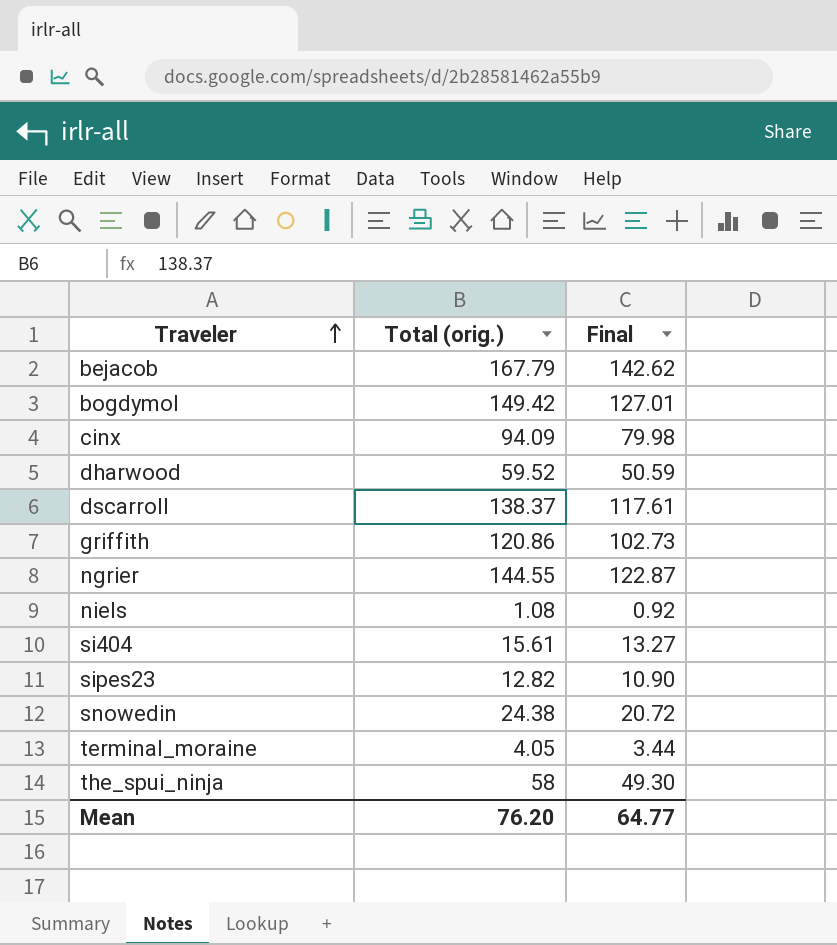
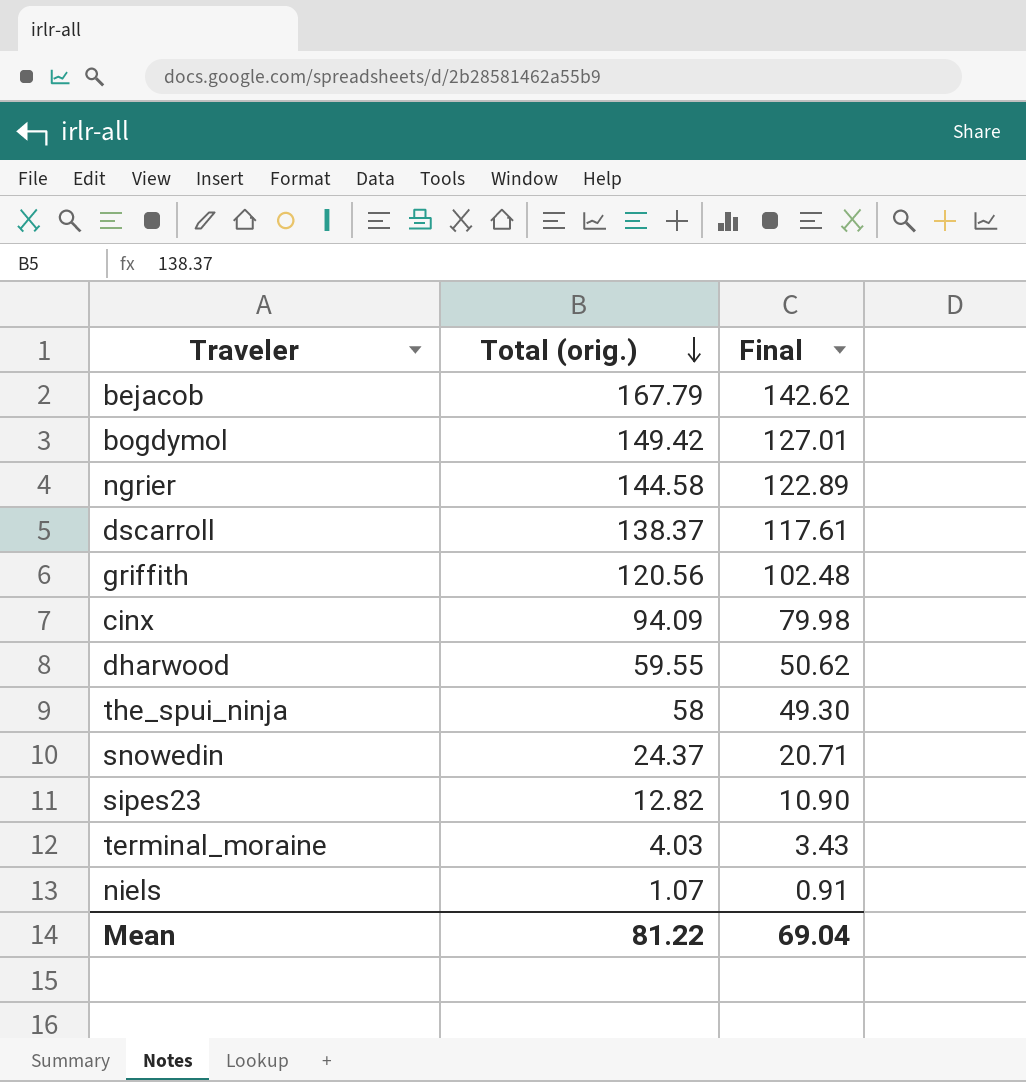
row order: Traveler ascending -> Total (orig.) descending
row si404: 15.61 | 13.27 -> none
ngrier | Total (orig.): 144.55 -> 144.58
ngrier | Final: 122.87 -> 122.89
griffith | Total (orig.): 120.86 -> 120.56
griffith | Final: 102.73 -> 102.48
dharwood | Total (orig.): 59.52 -> 59.55
dharwood | Final: 50.59 -> 50.62
snowedin | Total (orig.): 24.38 -> 24.37
snowedin | Final: 20.72 -> 20.71
terminal_moraine | Total (orig.): 4.05 -> 4.03
terminal_moraine | Final: 3.44 -> 3.43
niels | Total (orig.): 1.08 -> 1.07
niels | Final: 0.92 -> 0.91
Mean | Total (orig.): 76.20 -> 81.22
Mean | Final: 64.77 -> 69.04

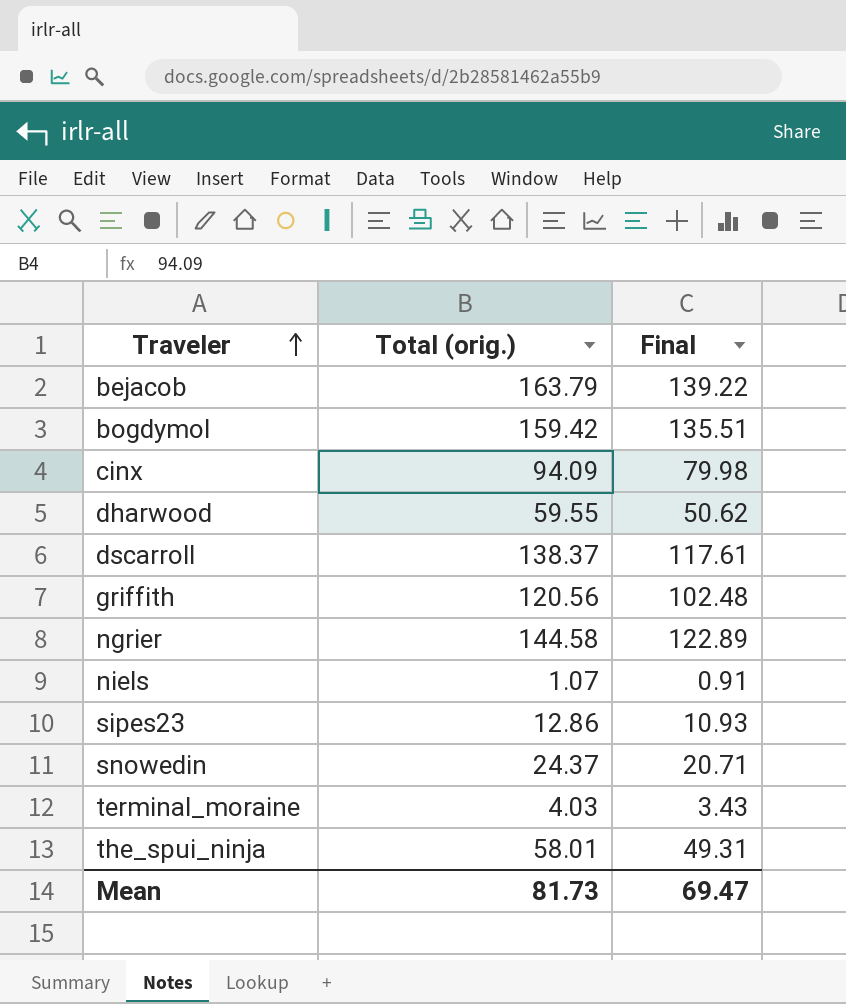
row order: Total (orig.) descending -> Traveler ascending
bejacob | Total (orig.): 167.79 -> 163.79
bejacob | Final: 142.62 -> 139.22
bogdymol | Total (orig.): 149.42 -> 159.42
bogdymol | Final: 127.01 -> 135.51
sipes23 | Total (orig.): 12.82 -> 12.86
sipes23 | Final: 10.90 -> 10.93
the_spui_ninja | Total (orig.): 58 -> 58.01
the_spui_ninja | Final: 49.30 -> 49.31
Mean | Total (orig.): 81.22 -> 81.73
Mean | Final: 69.04 -> 69.47

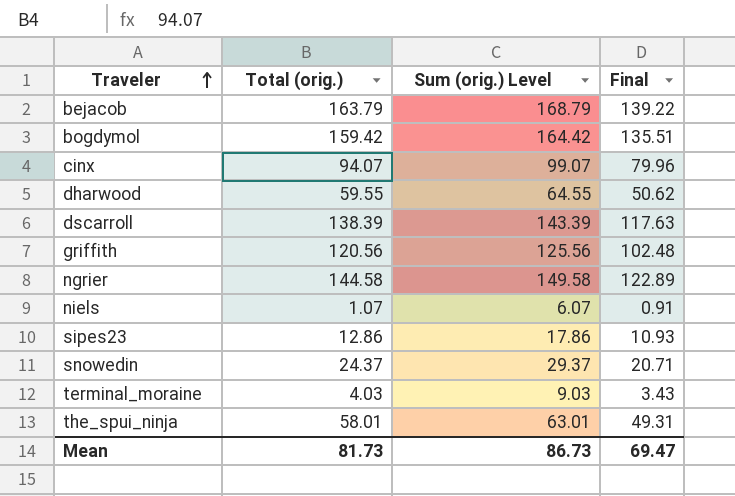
column Sum (orig.) Level | formula: none -> [Total (orig.)] + 5
cinx | Total (orig.): 94.09 -> 94.07
cinx | Final: 79.98 -> 79.96
dscarroll | Total (orig.): 138.37 -> 138.39
dscarroll | Final: 117.61 -> 117.63

